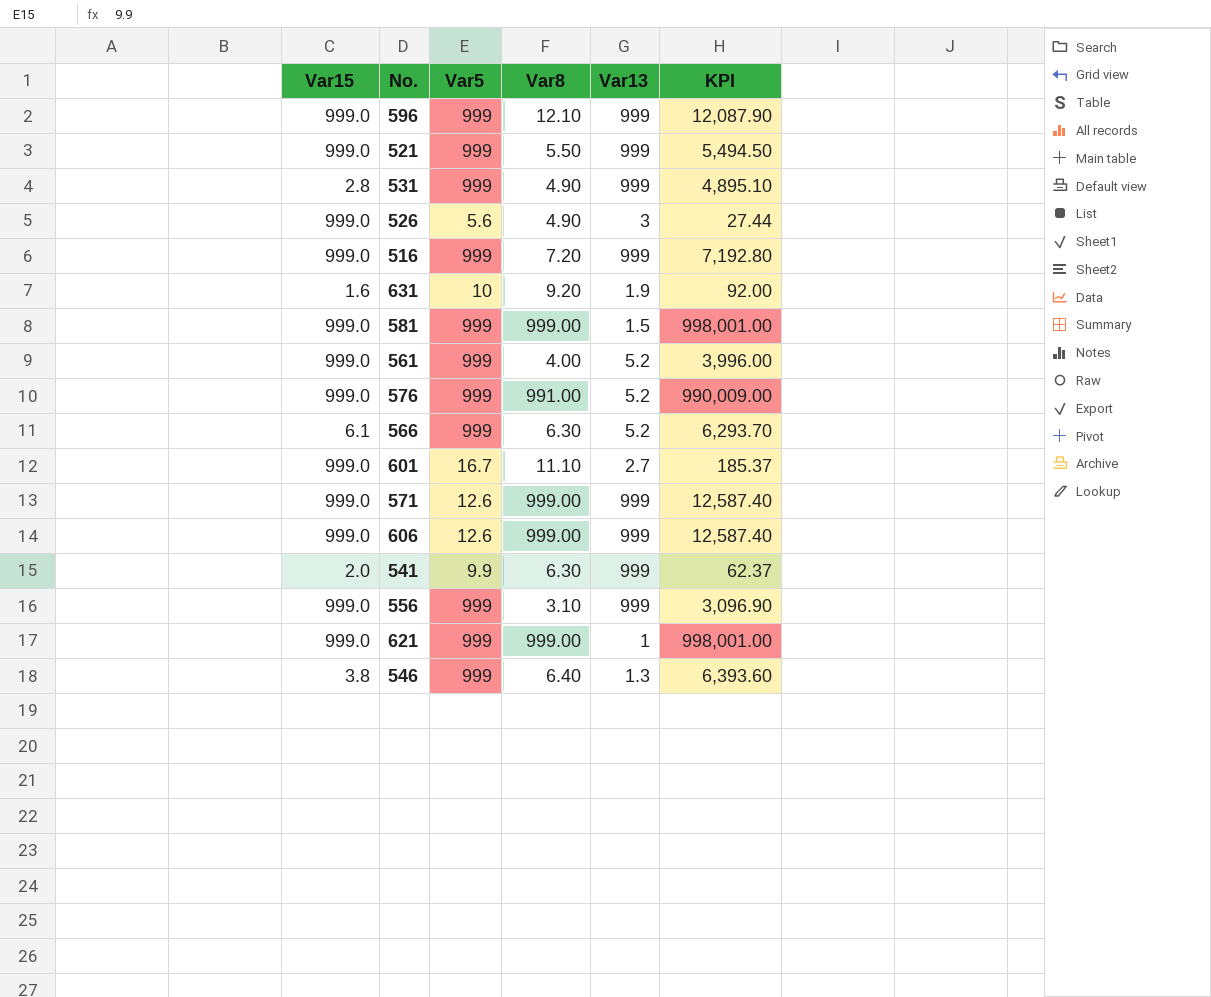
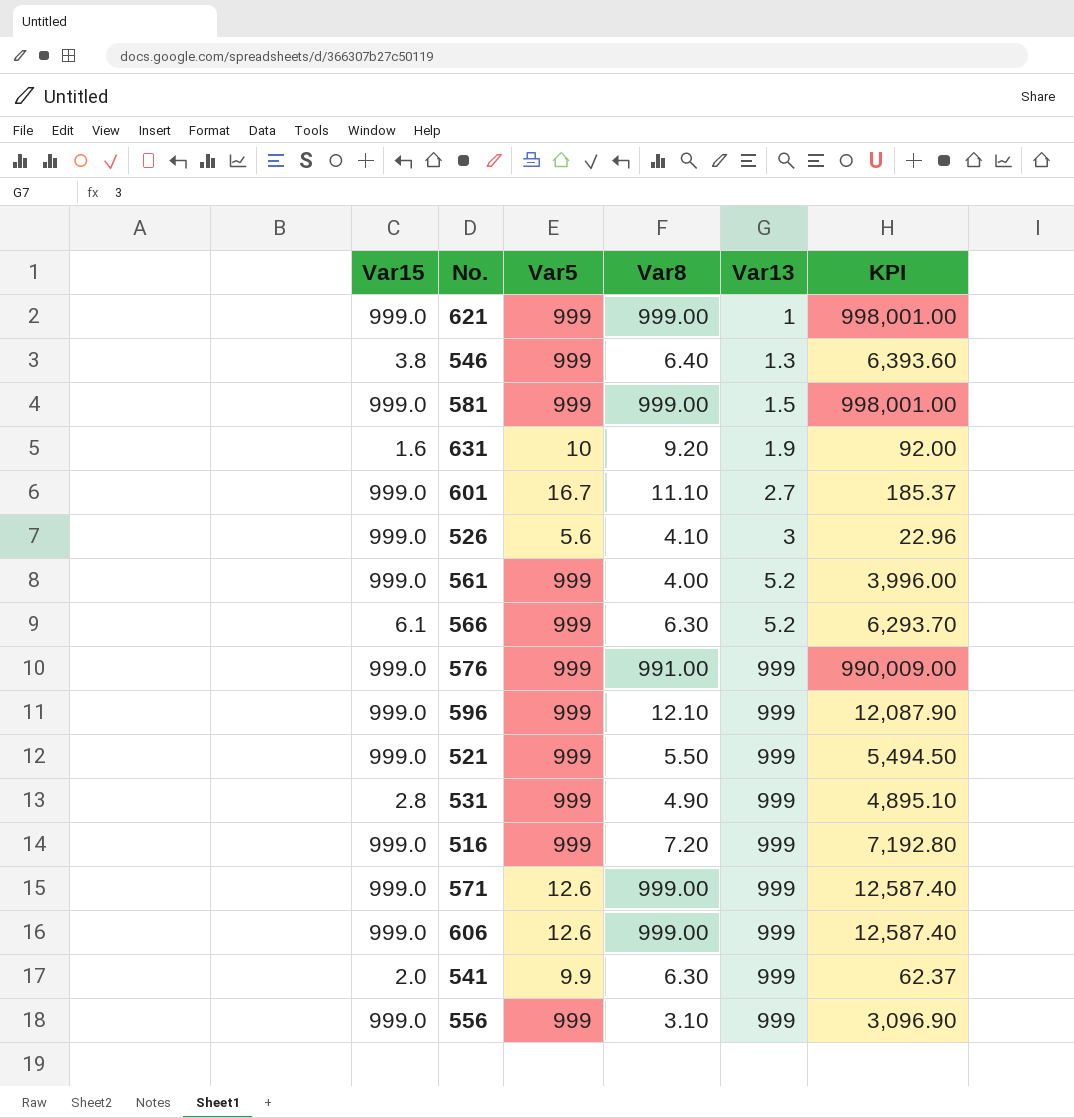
row order: none -> Var13 ascending
526 | Var8: 4.90 -> 4.10
526 | KPI: 27.44 -> 22.96
576 | Var13: 5.2 -> 999

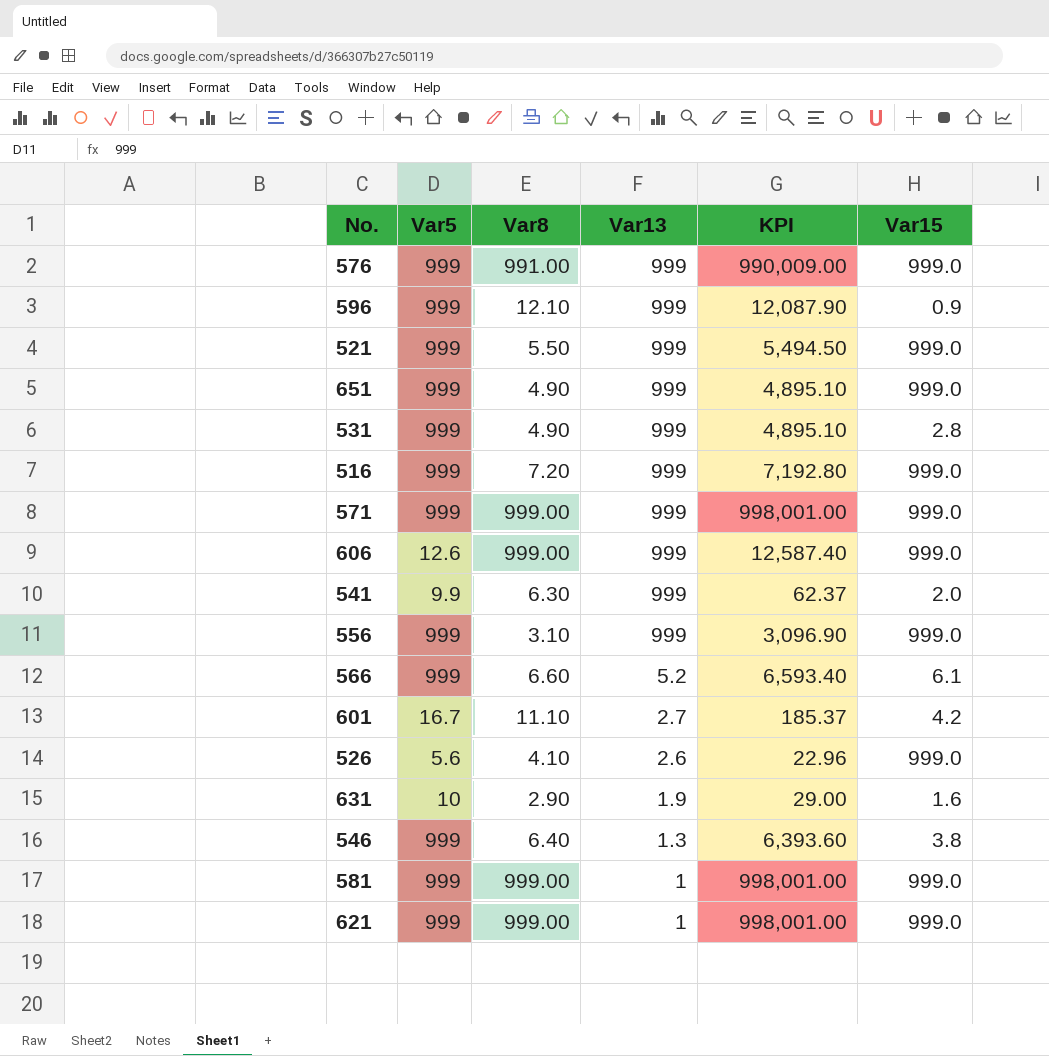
row order: Var13 ascending -> Var13 descending
column Var15 | position: 1 -> 6
row 561: 999.0 | 999 | 4.00 | 5.2 | 3,996.00 -> none
596 | Var15: 999.0 -> 0.9
row 651: none -> 999 | 4.90 | 999 | 4,895.10 | 999.0
571 | Var5: 12.6 -> 999
571 | KPI: 12,587.40 -> 998,001.00
566 | Var8: 6.30 -> 6.60
566 | KPI: 6,293.70 -> 6,593.40
601 | Var15: 999.0 -> 4.2
526 | Var13: 3 -> 2.6
631 | Var8: 9.20 -> 2.90
631 | KPI: 92.00 -> 29.00
581 | Var13: 1.5 -> 1

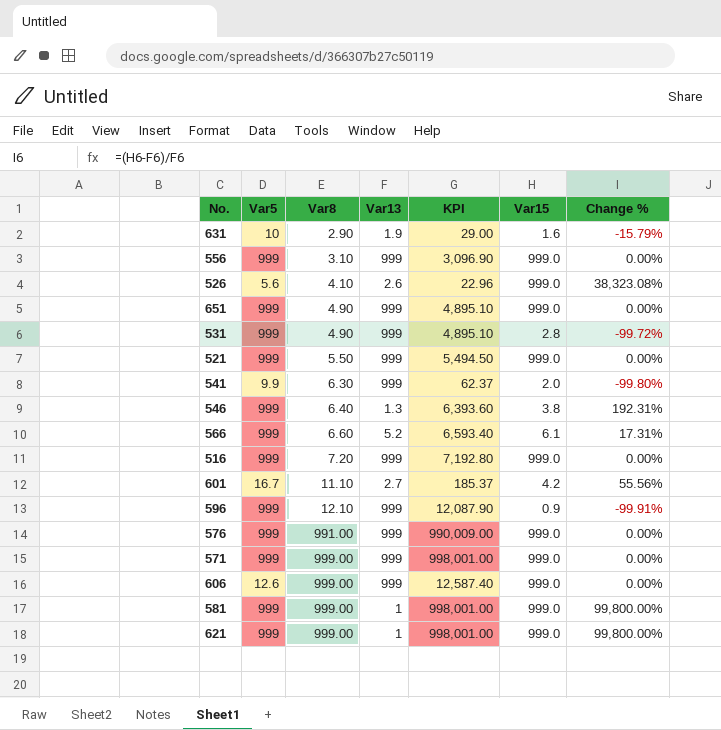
row order: Var13 descending -> Var8 ascending
column Change % | formula: none -> ([Var15] - [Var13]) / [Var13]

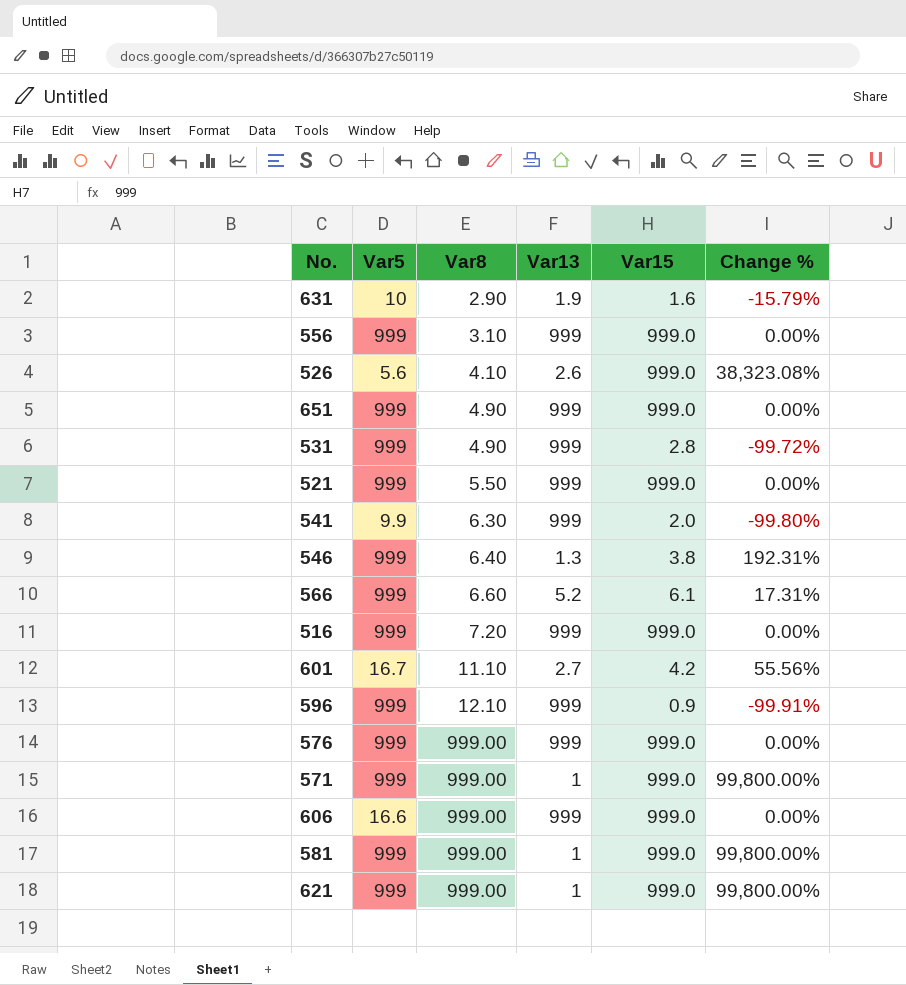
column KPI | formula: [Var5] * [Var8] -> none
576 | Var8: 991.00 -> 999.00
571 | Var13: 999 -> 1
571 | Change %: 0.00% -> 99,800.00%
606 | Var5: 12.6 -> 16.6

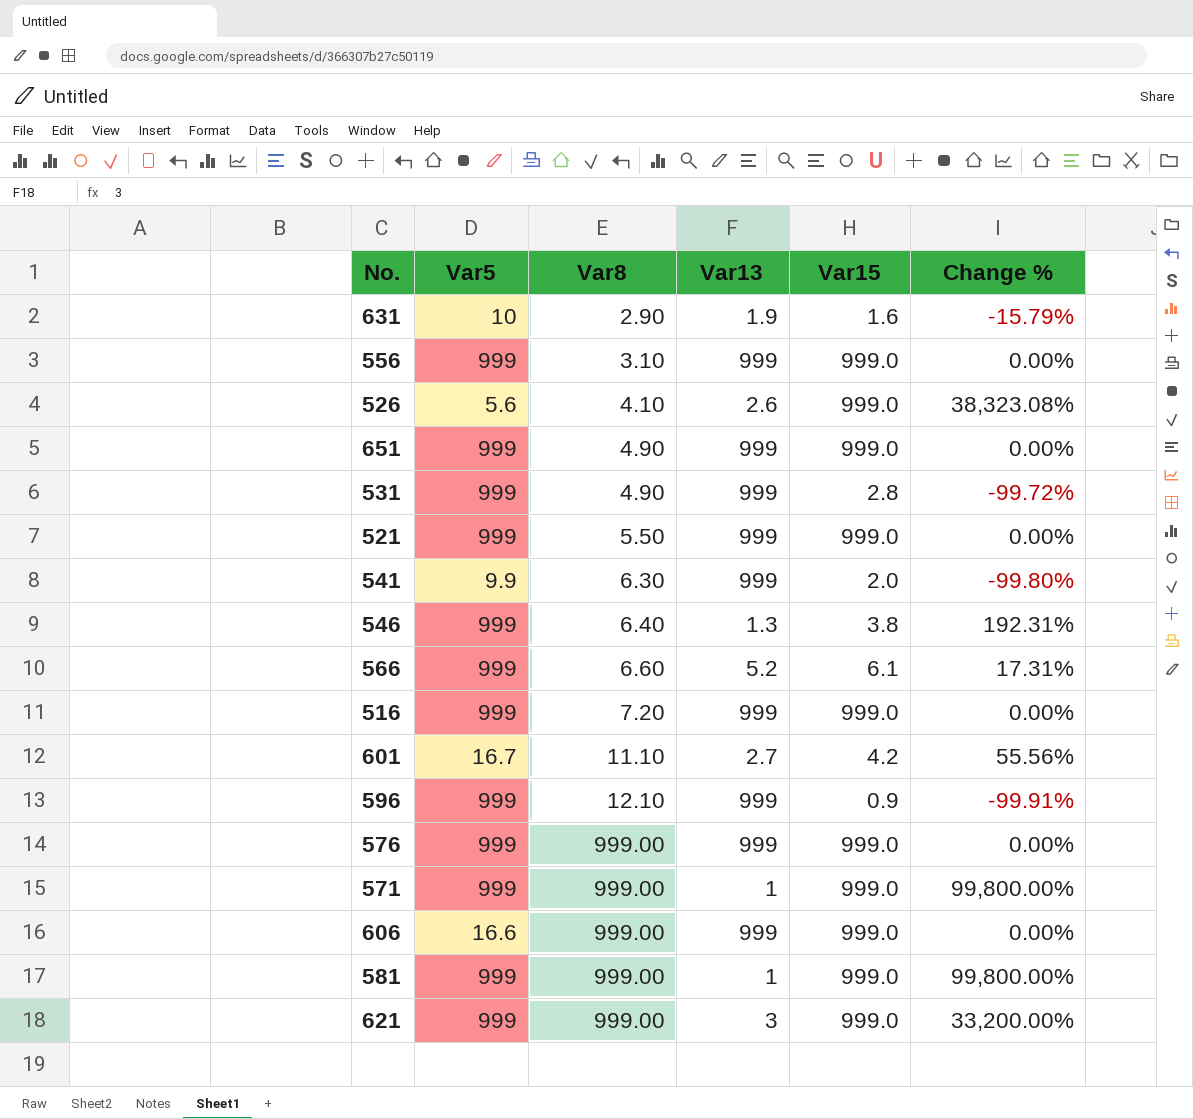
621 | Var13: 1 -> 3
621 | Change %: 99,800.00% -> 33,200.00%

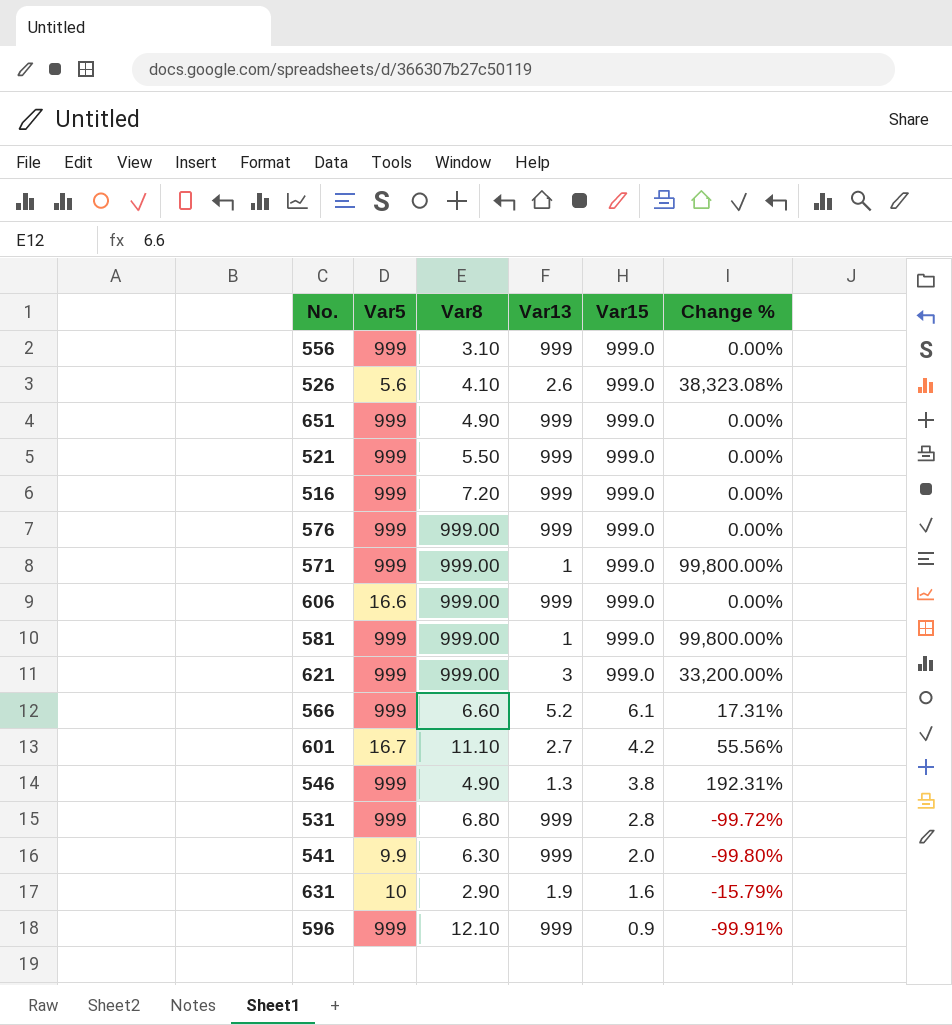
row order: Var8 ascending -> Var15 descending
546 | Var8: 6.40 -> 4.90
531 | Var8: 4.90 -> 6.80

